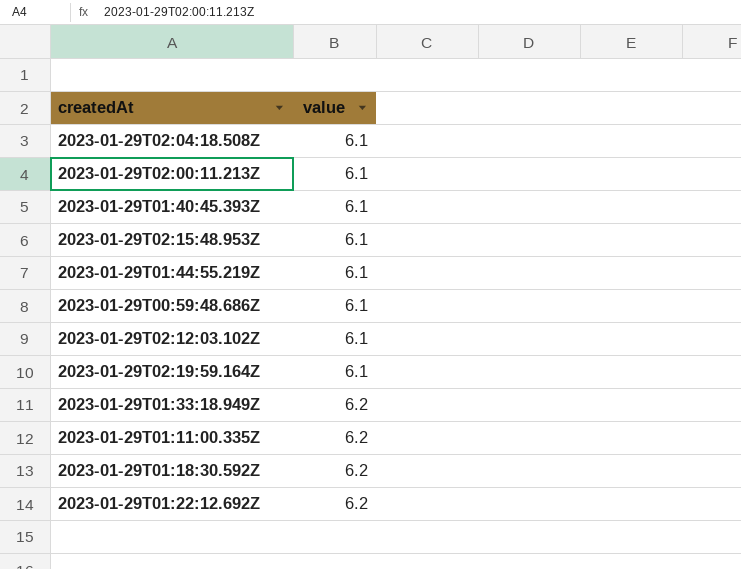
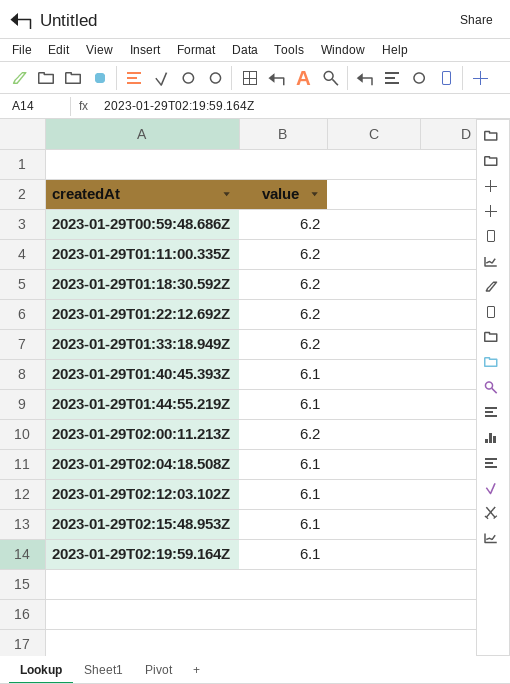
row order: value ascending -> createdAt ascending
2023-01-29T00:59:48.686Z | value: 6.1 -> 6.2
2023-01-29T02:00:11.213Z | value: 6.1 -> 6.2

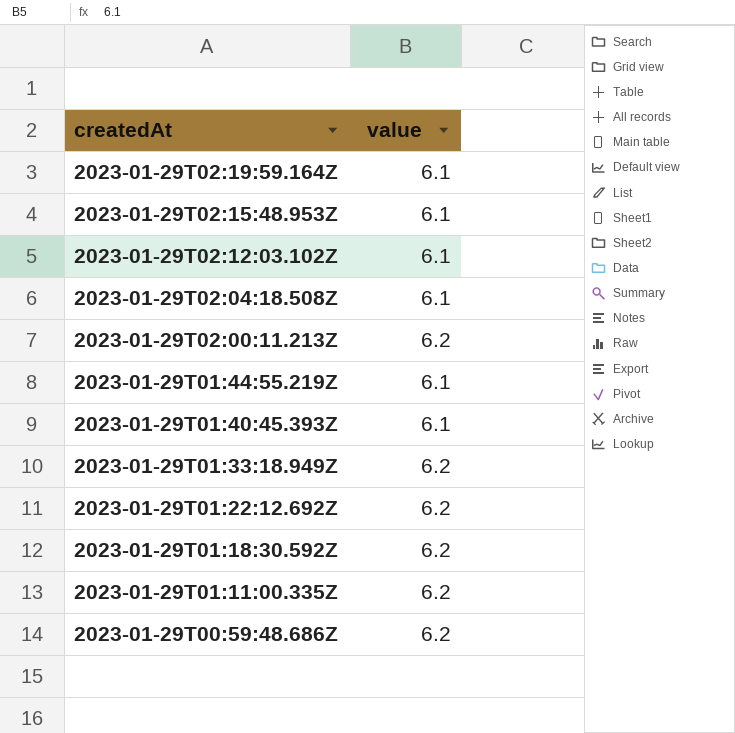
row order: createdAt ascending -> createdAt descending

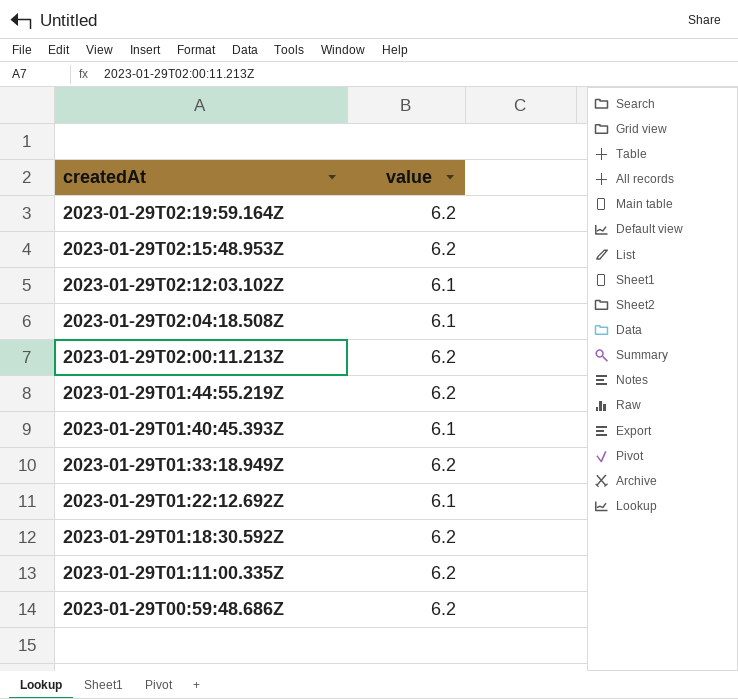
2023-01-29T02:19:59.164Z | value: 6.1 -> 6.2
2023-01-29T02:15:48.953Z | value: 6.1 -> 6.2
2023-01-29T01:44:55.219Z | value: 6.1 -> 6.2
2023-01-29T01:22:12.692Z | value: 6.2 -> 6.1

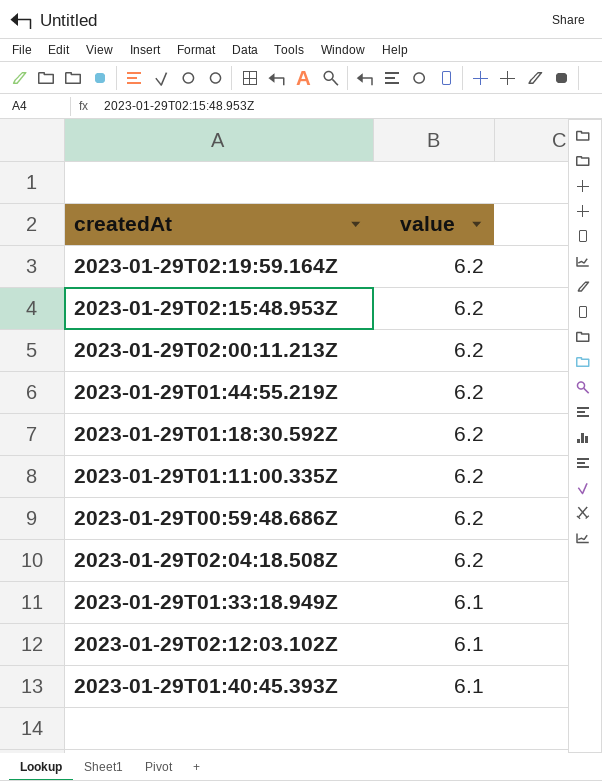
row order: createdAt descending -> value descending
row 2023-01-29T01:22:12.692Z: 6.1 -> none
2023-01-29T02:04:18.508Z | value: 6.1 -> 6.2
2023-01-29T01:33:18.949Z | value: 6.2 -> 6.1

